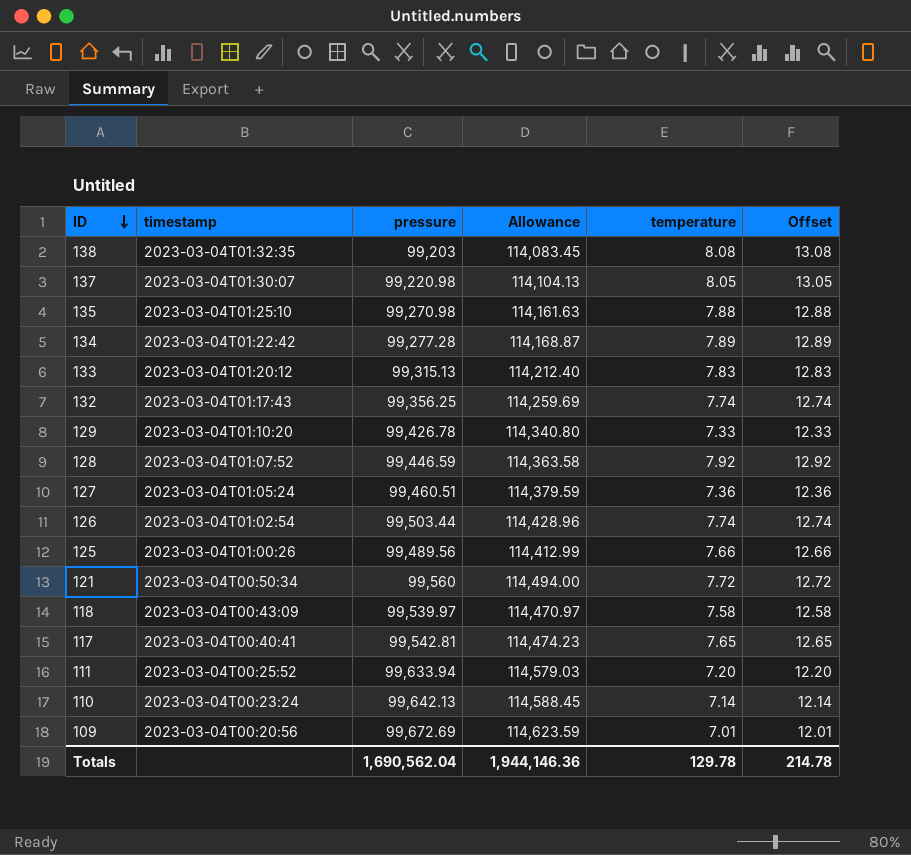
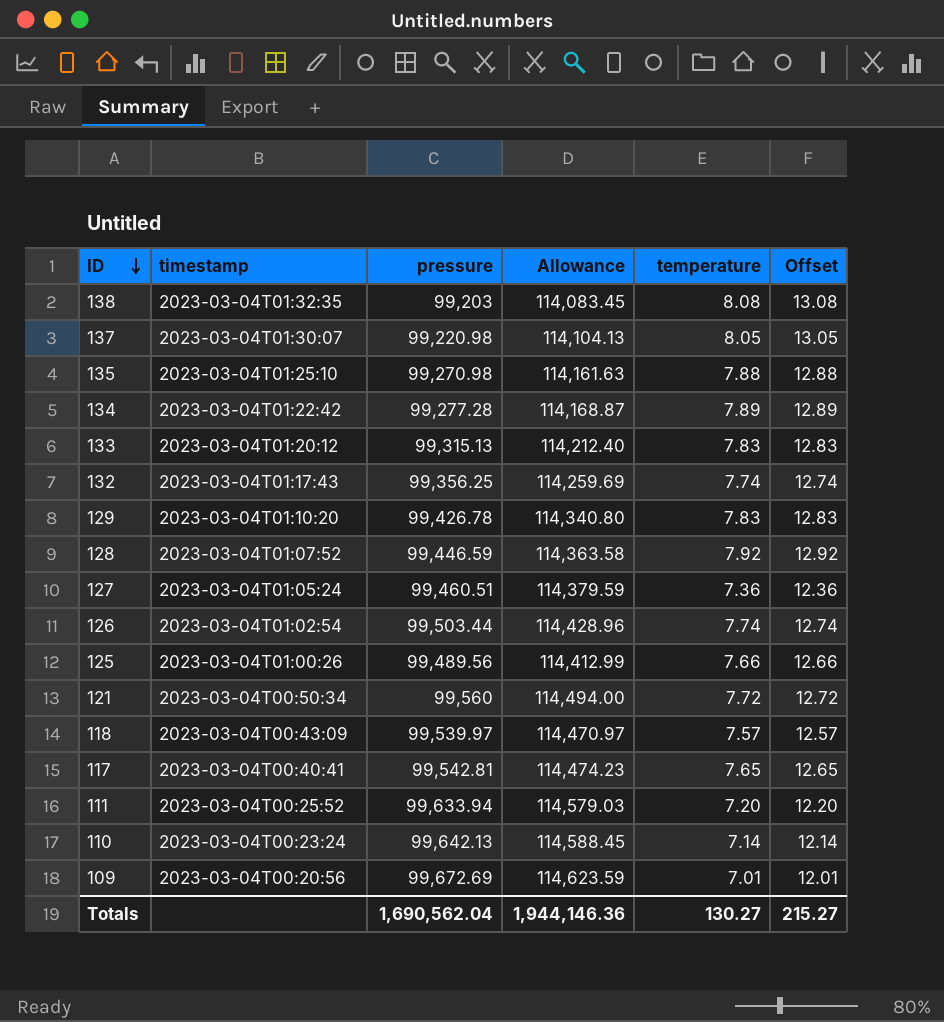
129 | temperature: 7.33 -> 7.83
129 | Offset: 12.33 -> 12.83
118 | temperature: 7.58 -> 7.57
118 | Offset: 12.58 -> 12.57
Totals | temperature: 129.78 -> 130.27
Totals | Offset: 214.78 -> 215.27

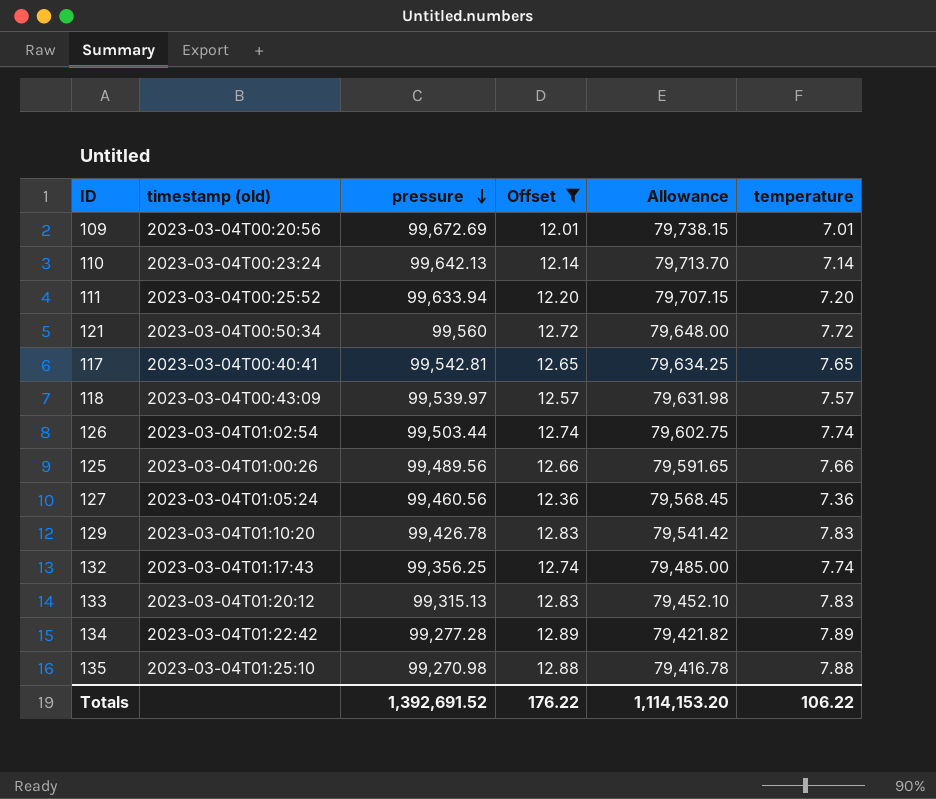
filter: none -> Offset <= 12.89
row order: ID descending -> pressure descending
column name: timestamp -> timestamp (old)
column Offset | position: 6 -> 4
column Allowance | formula: [pressure] * 1.15 -> [pressure] * 0.8
127 | pressure: 99,460.51 -> 99,460.56
Totals | pressure: 1,690,562.04 -> 1,392,691.52
Totals | Offset: 215.27 -> 176.22
Totals | Allowance: 1,944,146.36 -> 1,114,153.20
Totals | temperature: 130.27 -> 106.22

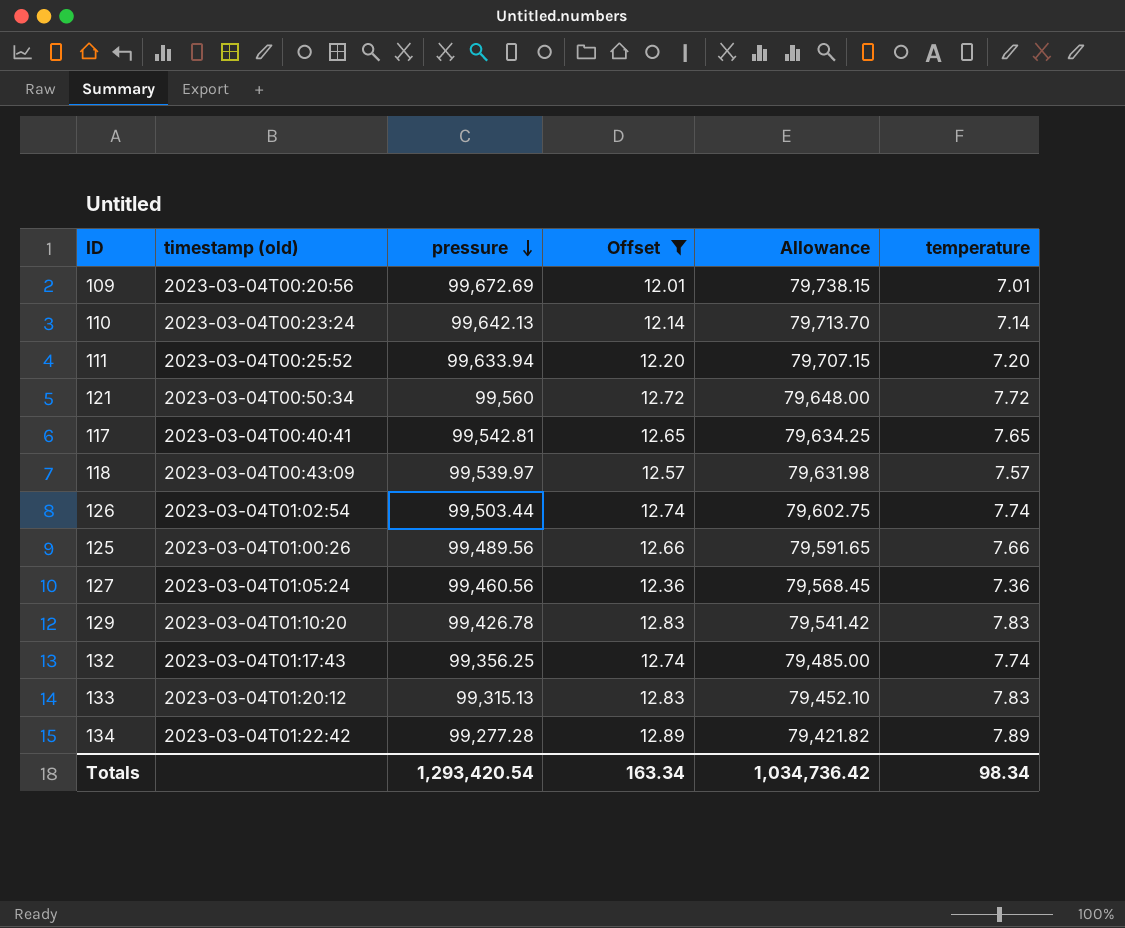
row 135: 2023-03-04T01:25:10 | 99,270.98 | 12.88 | 79,416.78 | 7.88 -> none
Totals | pressure: 1,392,691.52 -> 1,293,420.54
Totals | Offset: 176.22 -> 163.34
Totals | Allowance: 1,114,153.20 -> 1,034,736.42
Totals | temperature: 106.22 -> 98.34

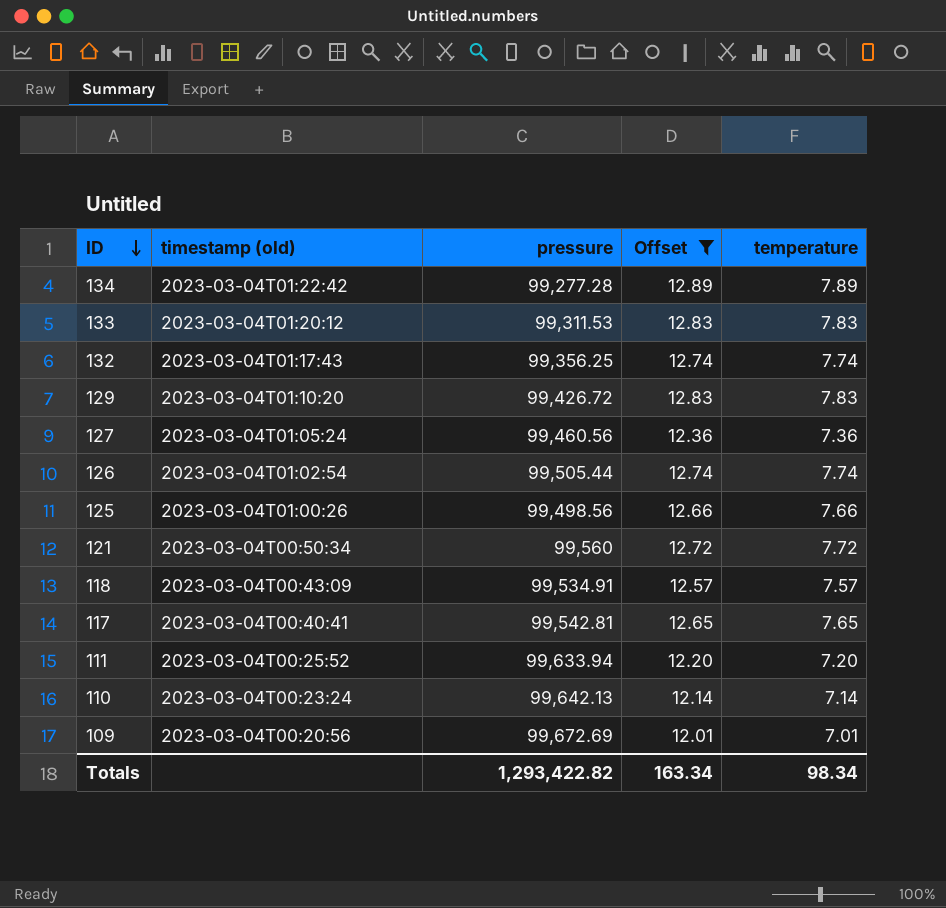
row order: pressure descending -> ID descending
column Allowance | formula: [pressure] * 0.8 -> none
133 | pressure: 99,315.13 -> 99,311.53
129 | pressure: 99,426.78 -> 99,426.72
126 | pressure: 99,503.44 -> 99,505.44
125 | pressure: 99,489.56 -> 99,498.56
118 | pressure: 99,539.97 -> 99,534.91
Totals | pressure: 1,293,420.54 -> 1,293,422.82

